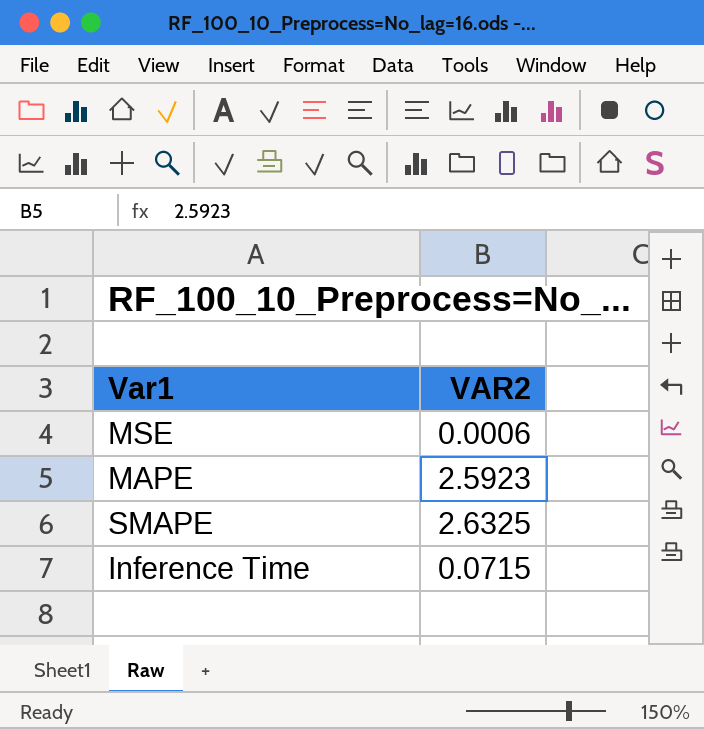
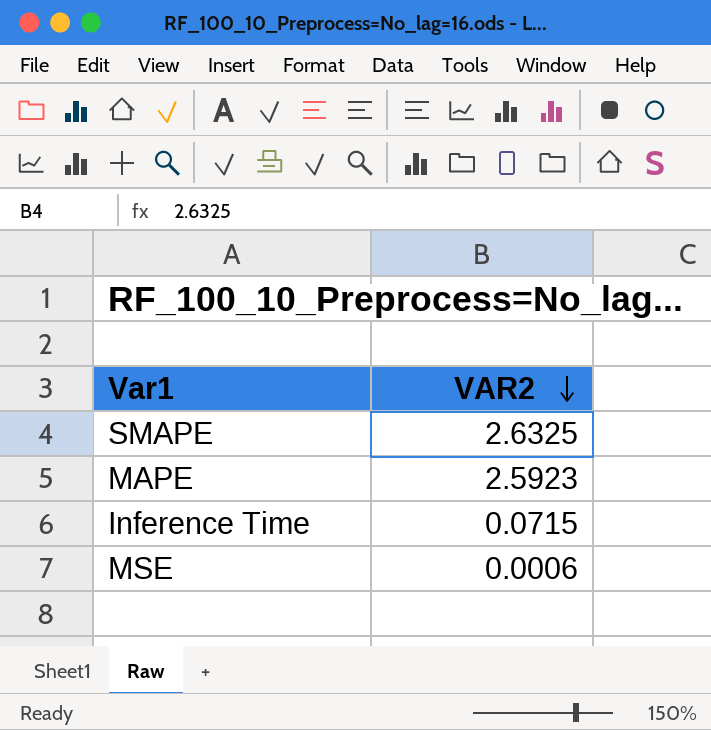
row order: none -> VAR2 descending

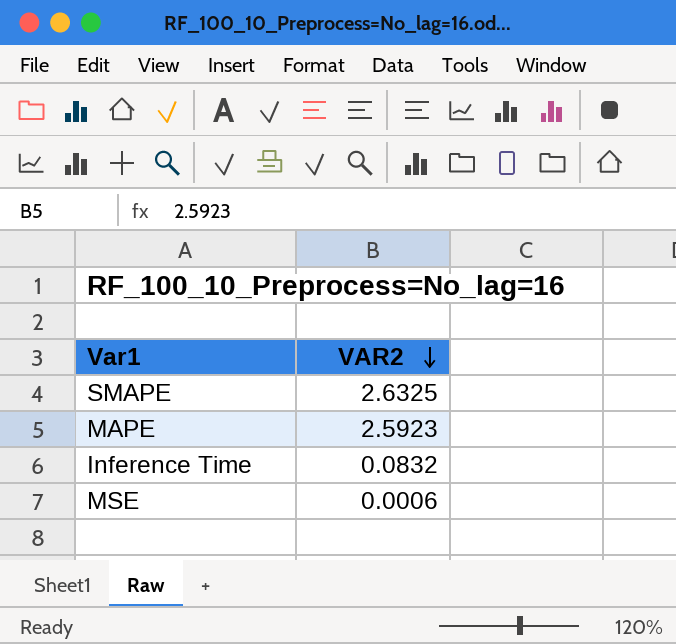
Inference Time | VAR2: 0.0715 -> 0.0832

